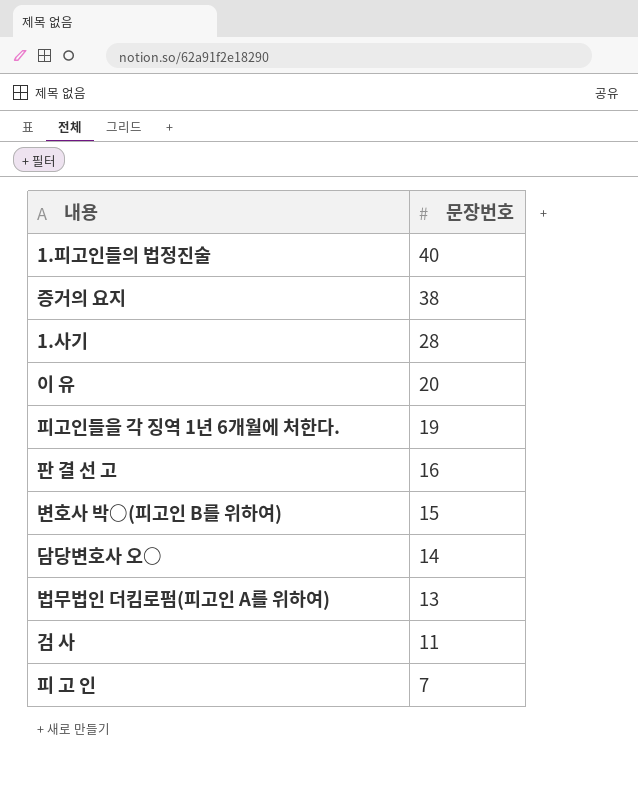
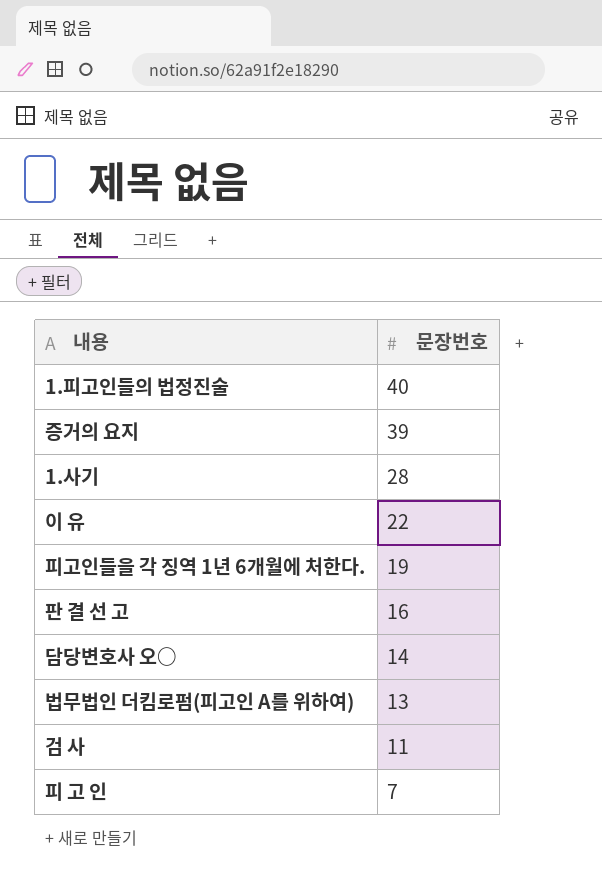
row 변호사 박○(피고인 B를 위하여): 15 -> none
증거의 요지 | 문장번호: 38 -> 39
이 유 | 문장번호: 20 -> 22

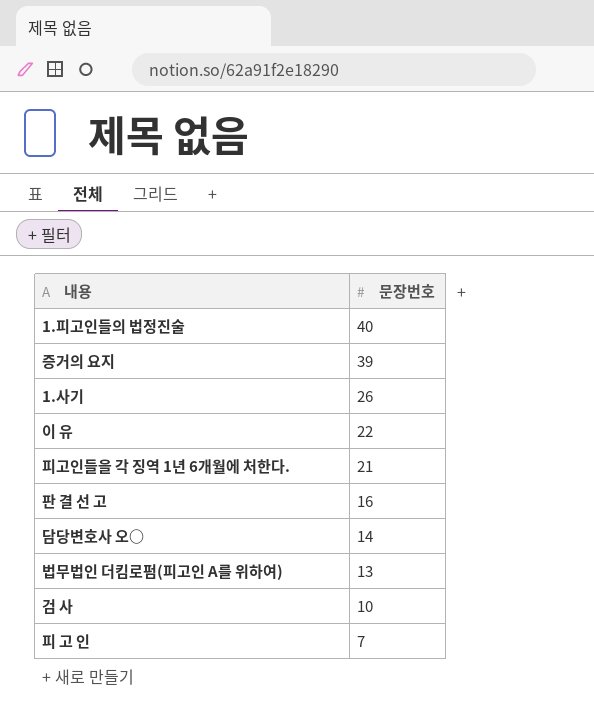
1.사기 | 문장번호: 28 -> 26
피고인들을 각 징역 1년 6개월에 처한다. | 문장번호: 19 -> 21
검 사 | 문장번호: 11 -> 10

